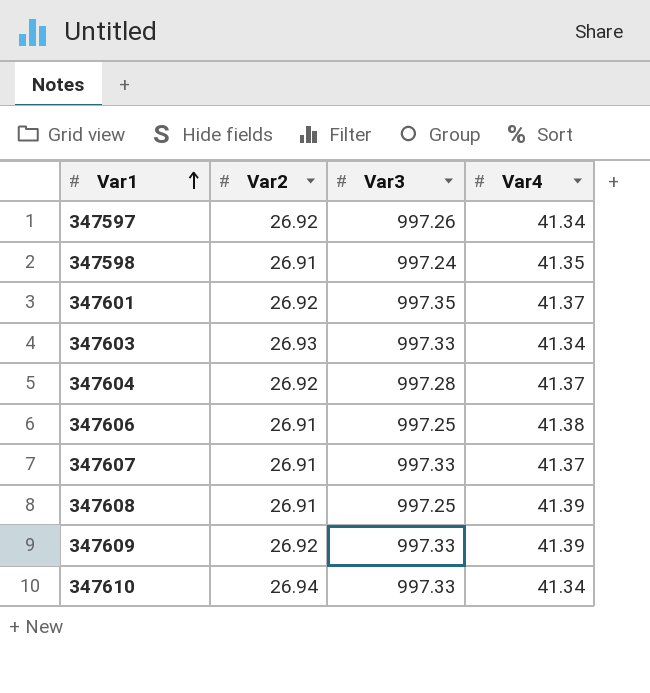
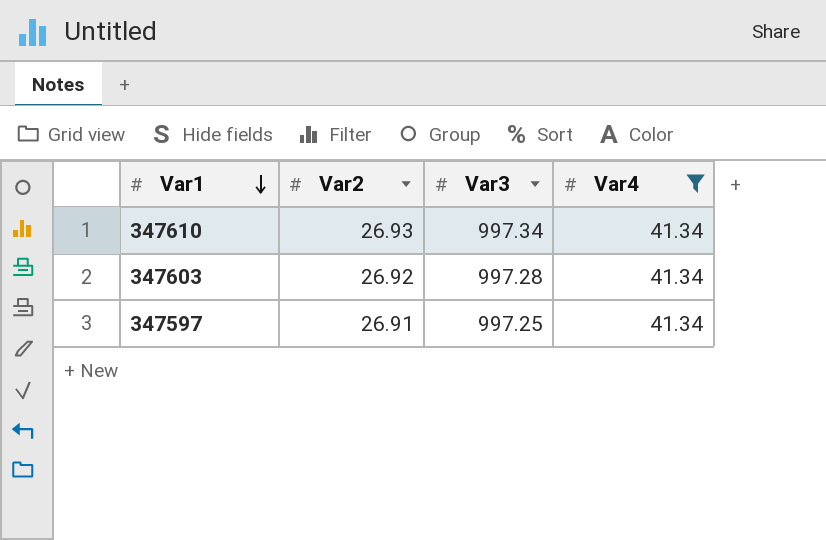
filter: none -> Var4 = 41.34
row order: Var1 ascending -> Var1 descending
347610 | Var2: 26.94 -> 26.93
347610 | Var3: 997.33 -> 997.34
347603 | Var2: 26.93 -> 26.92
347603 | Var3: 997.33 -> 997.28
347597 | Var2: 26.92 -> 26.91
347597 | Var3: 997.26 -> 997.25

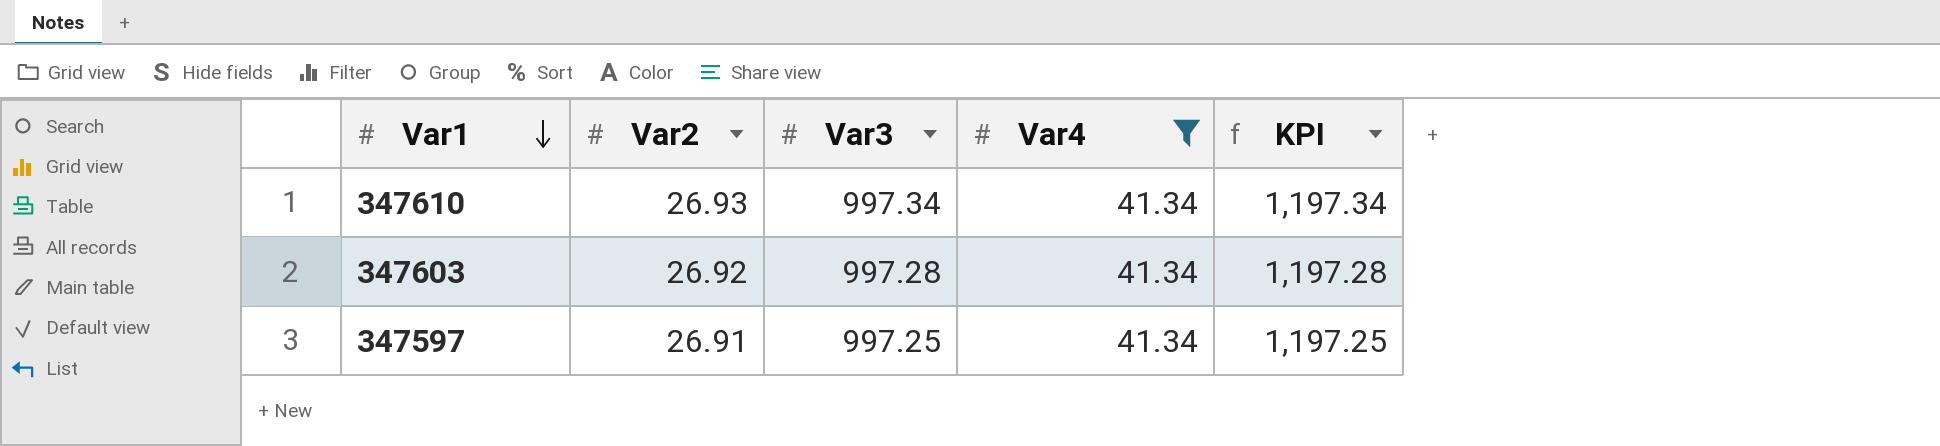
column KPI | formula: none -> [Var3] + 200

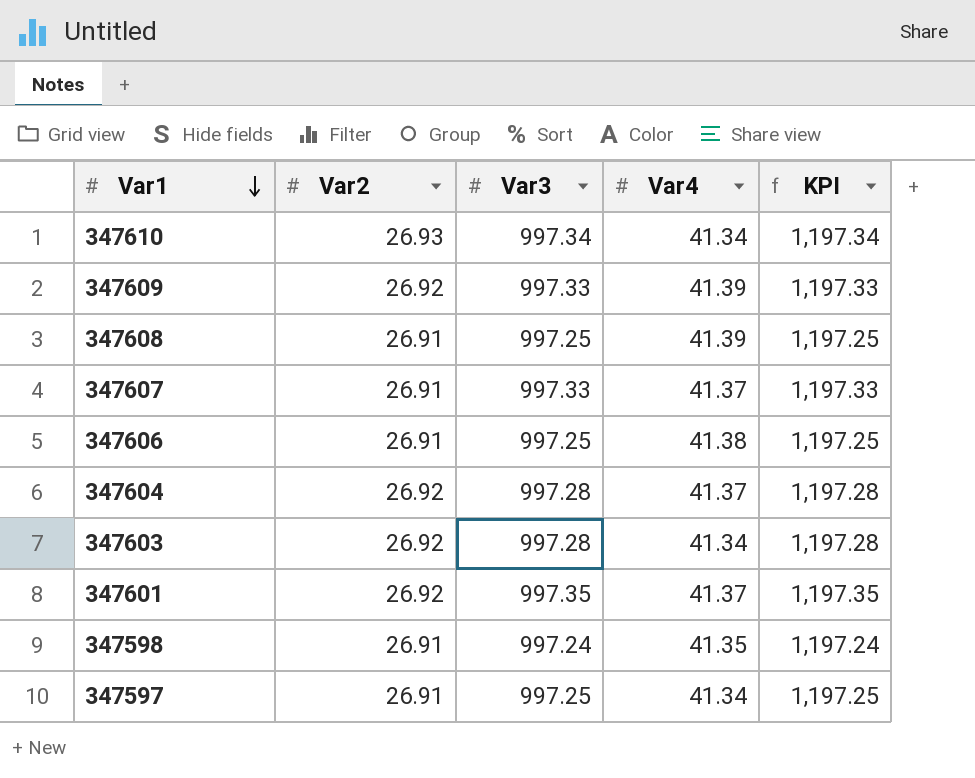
filter: Var4 = 41.34 -> none

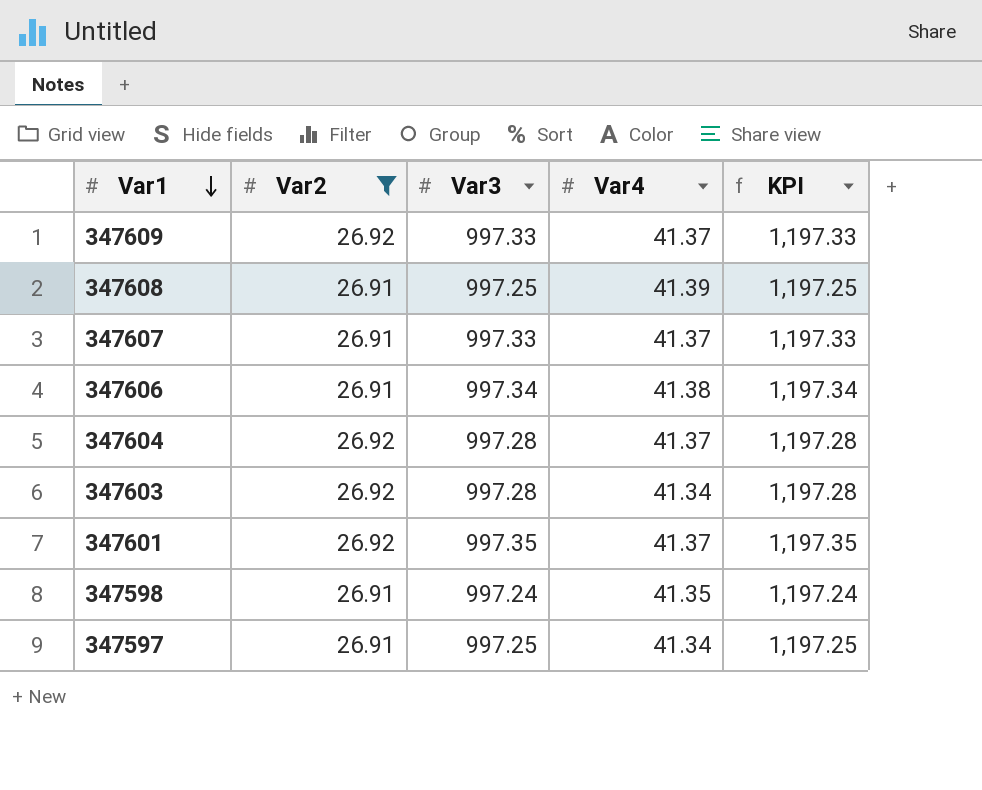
filter: none -> Var2 != 26.93
347609 | Var4: 41.39 -> 41.37
347606 | Var3: 997.25 -> 997.34
347606 | KPI: 1,197.25 -> 1,197.34

